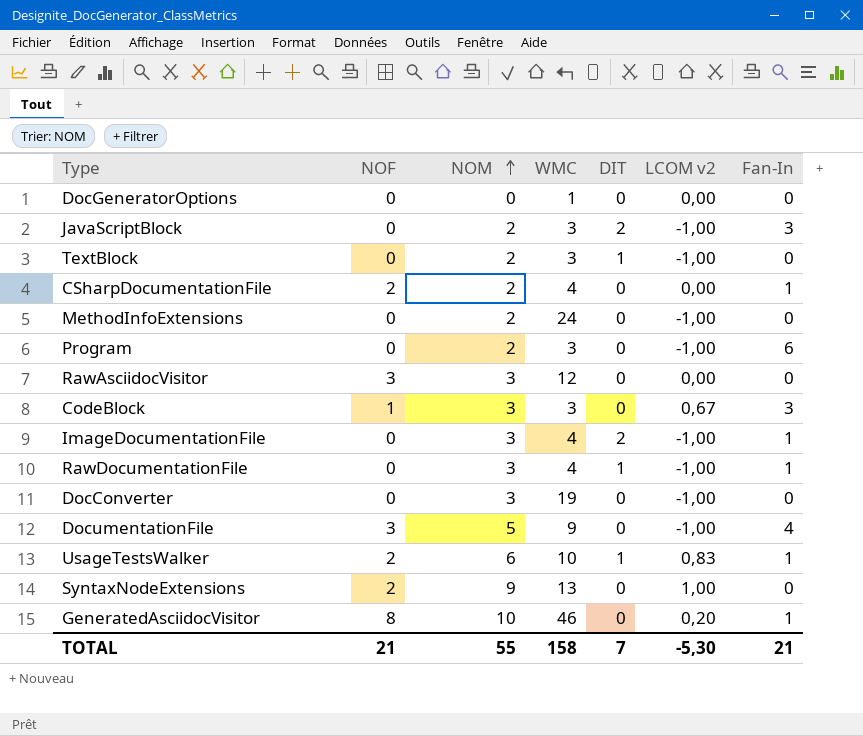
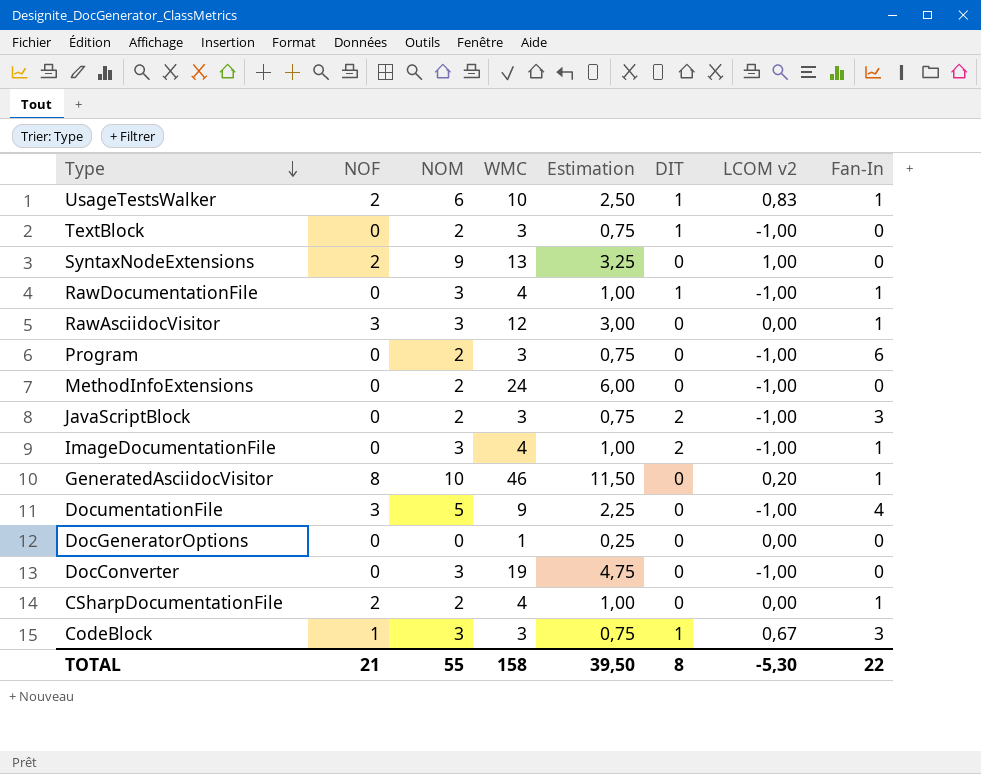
row order: NOM ascending -> Type descending
column Estimation | formula: none -> [WMC] * 0,25
RawAsciidocVisitor | Fan-In: 0 -> 1
CodeBlock | DIT: 0 -> 1
TOTAL | DIT: 7 -> 8
TOTAL | Fan-In: 21 -> 22

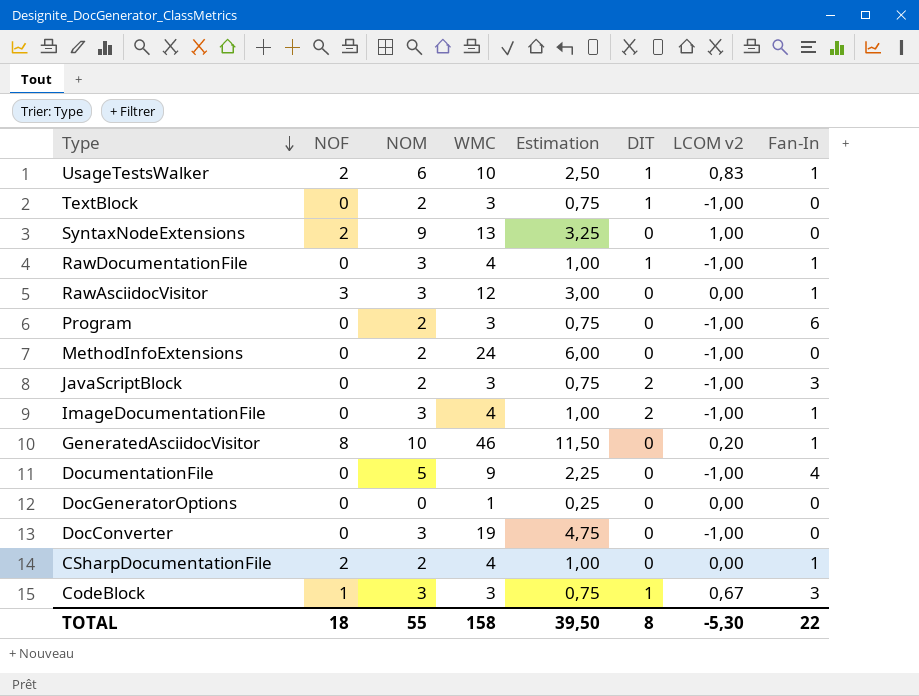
DocumentationFile | NOF: 3 -> 0
TOTAL | NOF: 21 -> 18

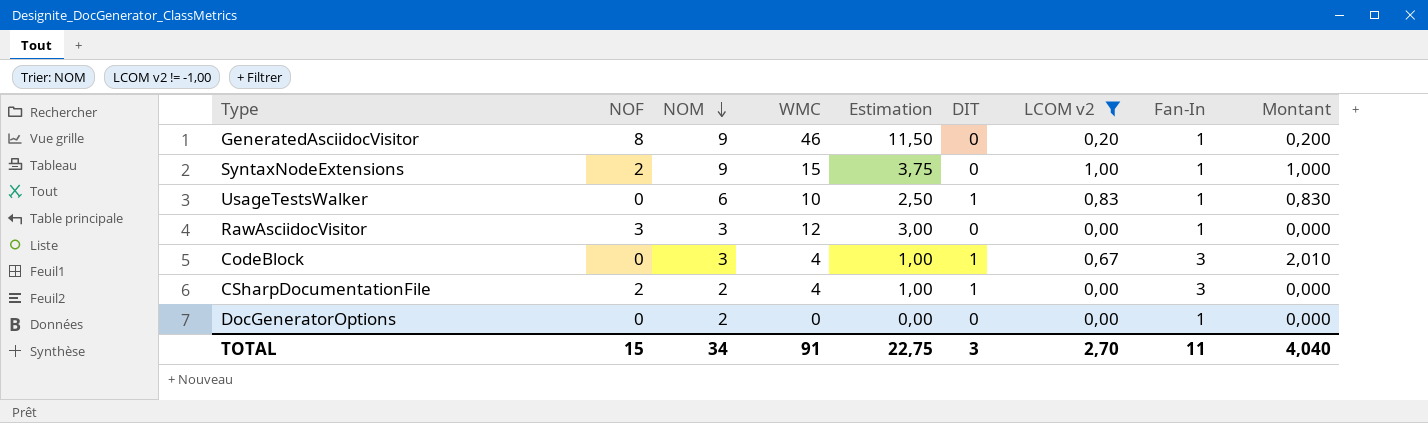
filter: none -> LCOM v2 != -1,00
row order: Type descending -> NOM descending
column Montant | formula: none -> [LCOM v2] * [Fan-In]
GeneratedAsciidocVisitor | NOM: 10 -> 9
SyntaxNodeExtensions | WMC: 13 -> 15
SyntaxNodeExtensions | Estimation: 3,25 -> 3,75
SyntaxNodeExtensions | Fan-In: 0 -> 1
UsageTestsWalker | NOF: 2 -> 0
CodeBlock | NOF: 1 -> 0
CodeBlock | WMC: 3 -> 4
CodeBlock | Estimation: 0,75 -> 1,00
CSharpDocumentationFile | DIT: 0 -> 1
CSharpDocumentationFile | Fan-In: 1 -> 3
DocGeneratorOptions | NOM: 0 -> 2
DocGeneratorOptions | WMC: 1 -> 0
DocGeneratorOptions | Estimation: 0,25 -> 0,00
DocGeneratorOptions | Fan-In: 0 -> 1
TOTAL | NOF: 18 -> 15
TOTAL | NOM: 55 -> 34
TOTAL | WMC: 158 -> 91
TOTAL | Estimation: 39,50 -> 22,75
TOTAL | DIT: 8 -> 3
TOTAL | LCOM v2: -5,30 -> 2,70
TOTAL | Fan-In: 22 -> 11

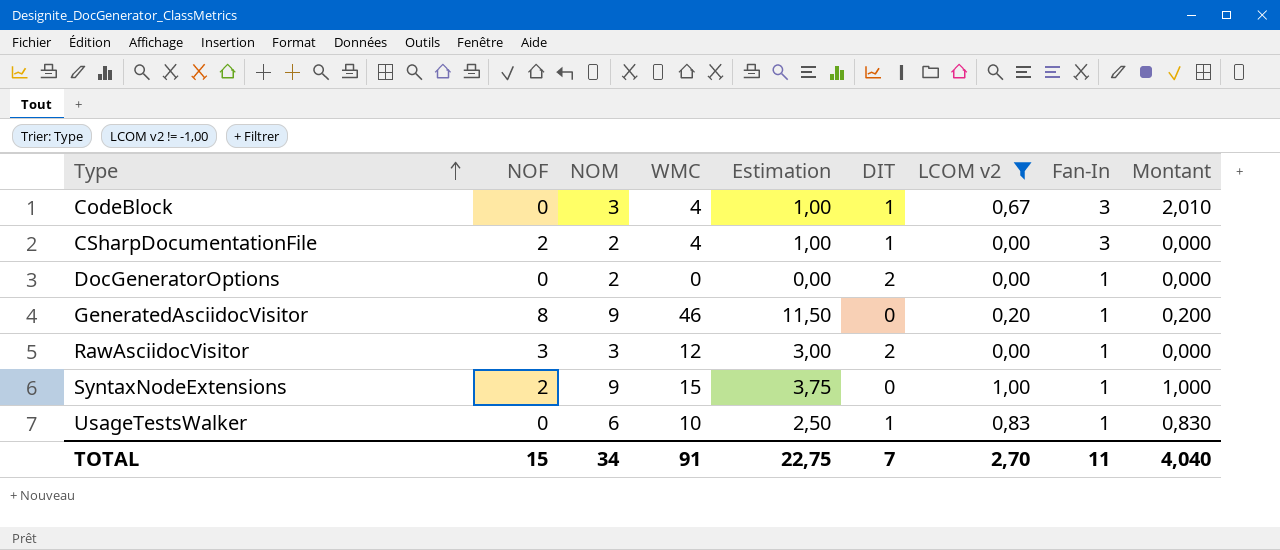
row order: NOM descending -> Type ascending
DocGeneratorOptions | DIT: 0 -> 2
RawAsciidocVisitor | DIT: 0 -> 2
TOTAL | DIT: 3 -> 7

